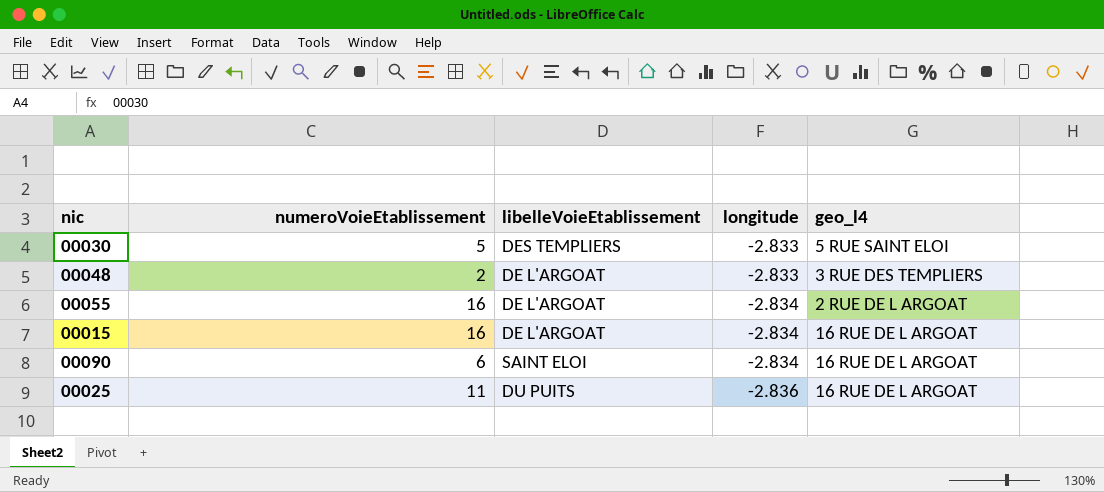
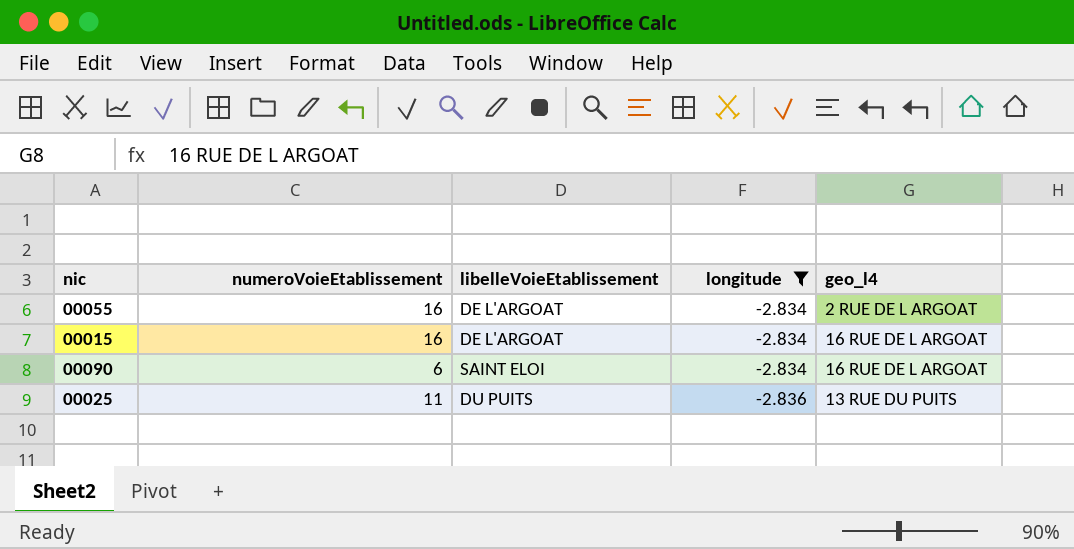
filter: none -> longitude != -2.833
00025 | geo_l4: 16 RUE DE L ARGOAT -> 13 RUE DU PUITS

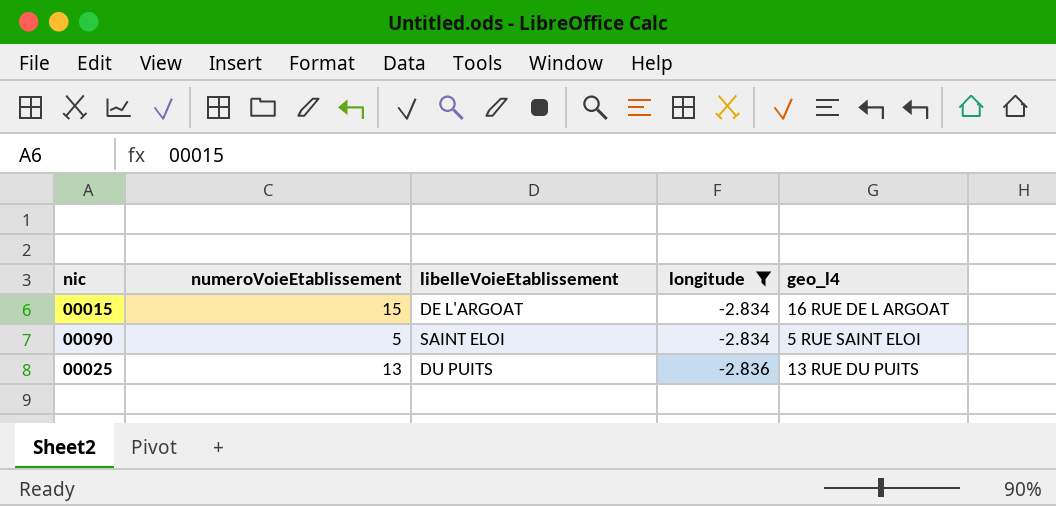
row 00055: 16 | DE L'ARGOAT | -2.834 | 2 RUE DE L ARGOAT -> none
00015 | numeroVoieEtablissement: 16 -> 15
00090 | numeroVoieEtablissement: 6 -> 5
00090 | geo_l4: 16 RUE DE L ARGOAT -> 5 RUE SAINT ELOI
00025 | numeroVoieEtablissement: 11 -> 13

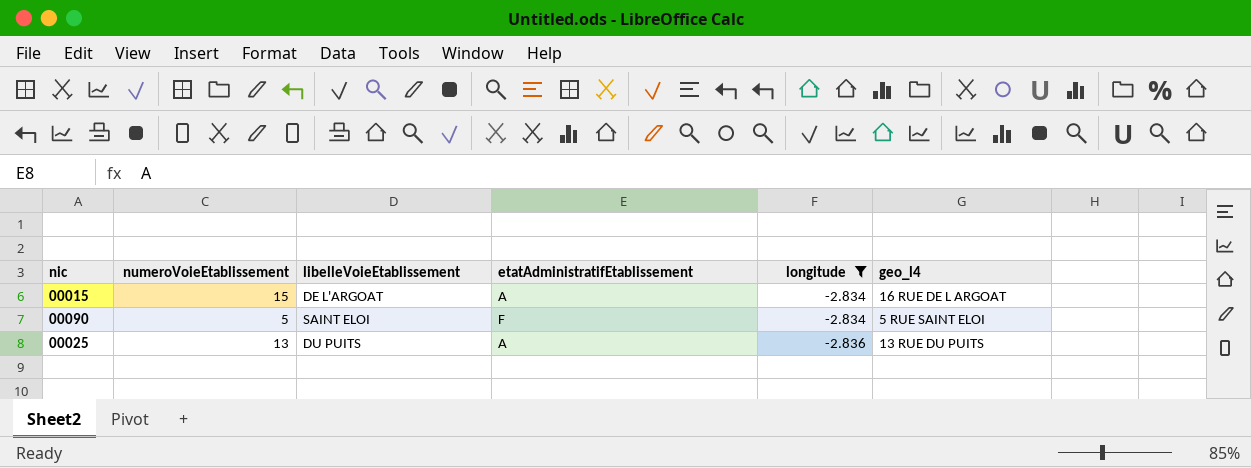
column etatAdministratifEtablissement | position: none -> 4

